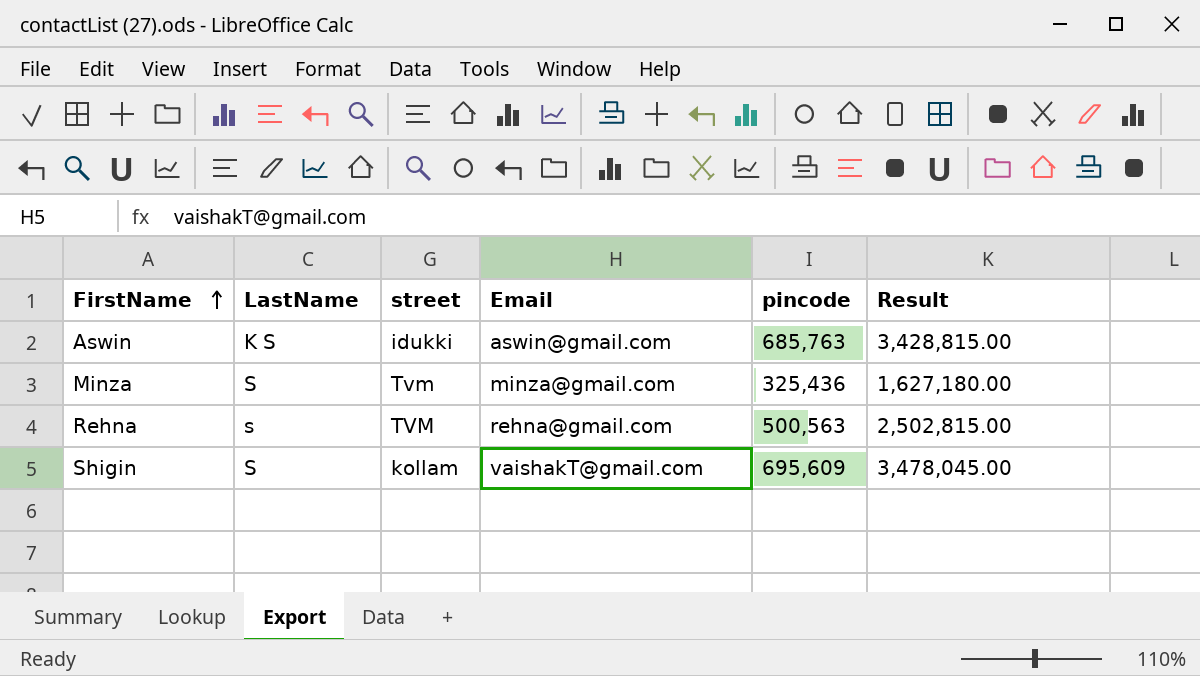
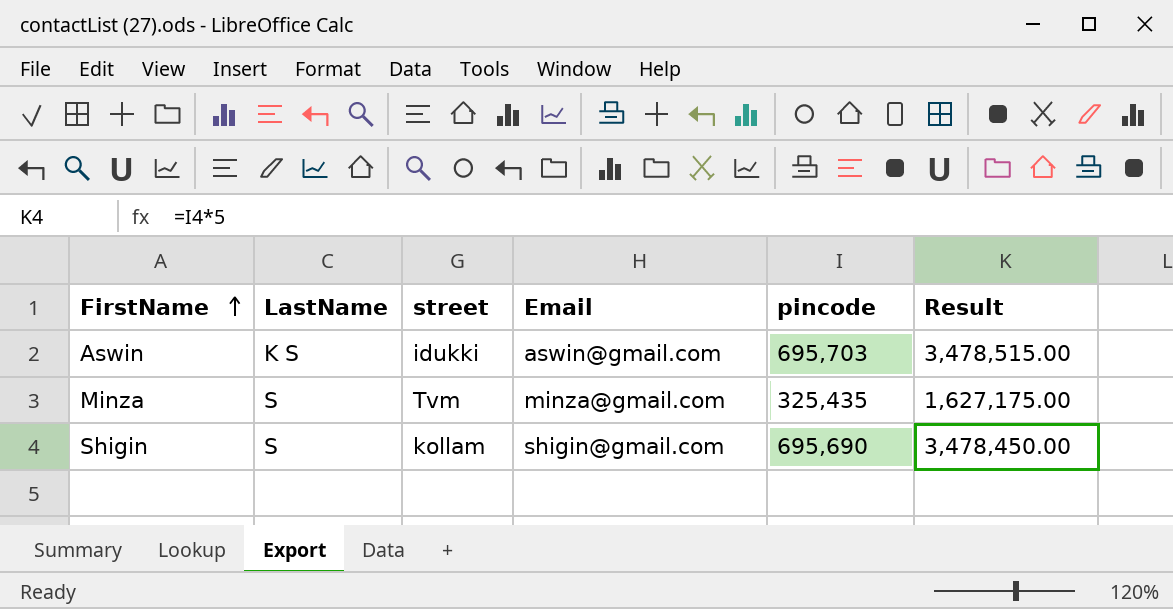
row Rehna: s | TVM | rehna@gmail.com | 500,563 | 2,502,815.00 -> none
Aswin | pincode: 685,763 -> 695,703
Aswin | Result: 3,428,815.00 -> 3,478,515.00
Minza | pincode: 325,436 -> 325,435
Minza | Result: 1,627,180.00 -> 1,627,175.00
Shigin | Email: vaishakT@gmail.com -> shigin@gmail.com
Shigin | pincode: 695,609 -> 695,690
Shigin | Result: 3,478,045.00 -> 3,478,450.00

